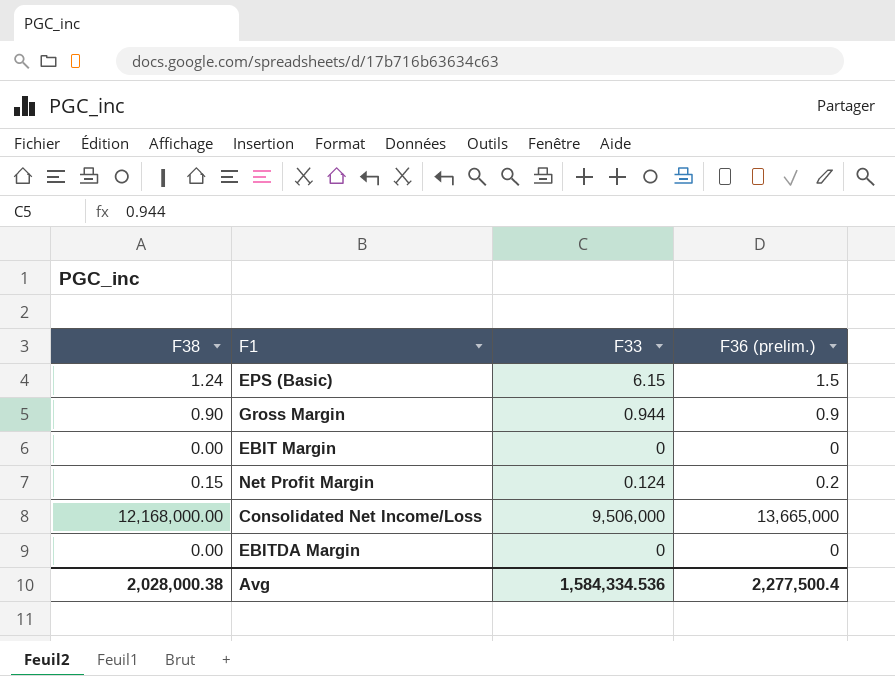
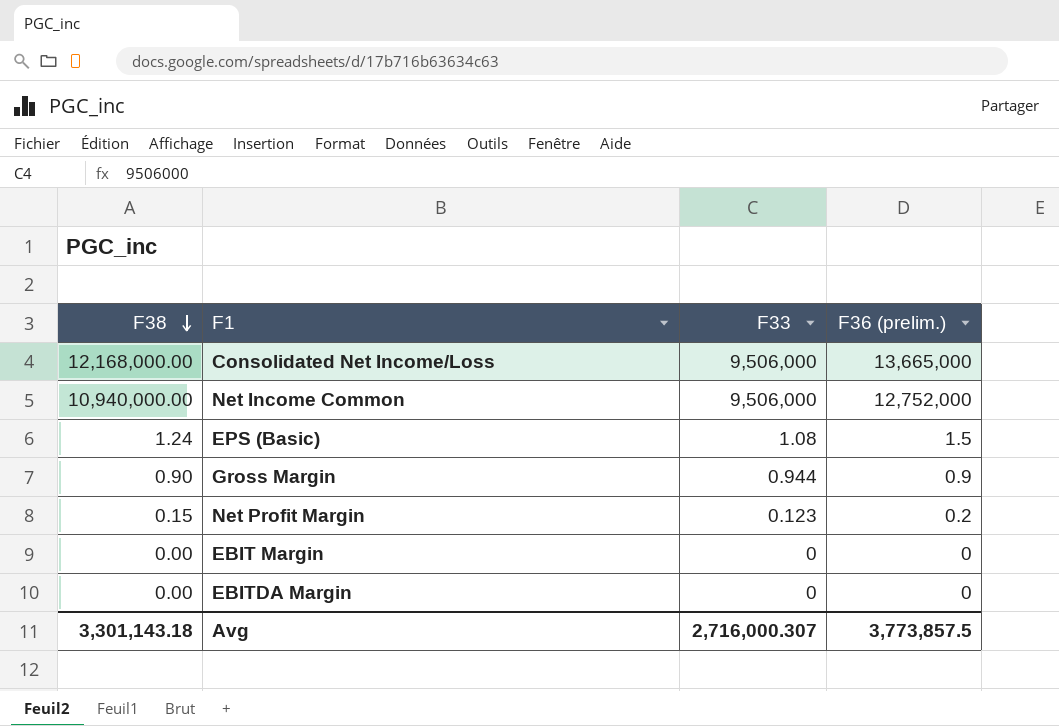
row order: none -> F38 descending
row Net Income Common: none -> 10,940,000.00 | 9,506,000 | 12,752,000
EPS (Basic) | F33: 6.15 -> 1.08
Net Profit Margin | F33: 0.124 -> 0.123
Avg | F38: 2,028,000.38 -> 3,301,143.18
Avg | F33: 1,584,334.536 -> 2,716,000.307
Avg | F36 (prelim.): 2,277,500.4 -> 3,773,857.5

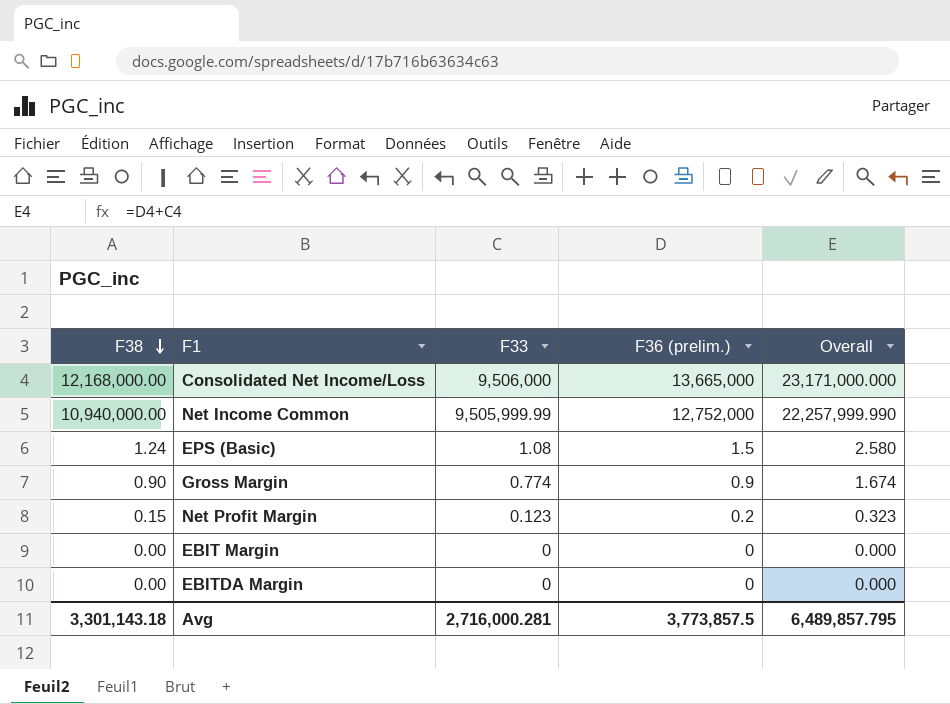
column Overall | formula: none -> [F33] + [F36 (prelim.)]
Net Income Common | F33: 9,506,000 -> 9,505,999.99
Gross Margin | F33: 0.944 -> 0.774
Avg | F33: 2,716,000.307 -> 2,716,000.281

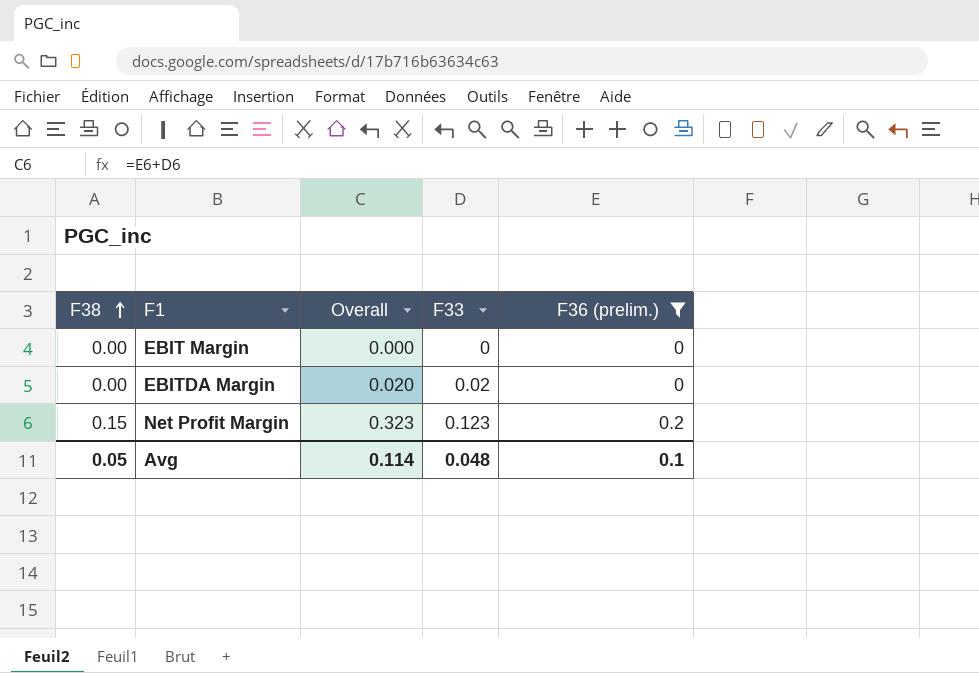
filter: none -> F36 (prelim.) <= 0.2
row order: F38 descending -> F38 ascending
column Overall | position: 5 -> 3
EBITDA Margin | Overall: 0.000 -> 0.020
EBITDA Margin | F33: 0 -> 0.02
Avg | F38: 3,301,143.18 -> 0.05
Avg | Overall: 6,489,857.795 -> 0.114
Avg | F33: 2,716,000.281 -> 0.048
Avg | F36 (prelim.): 3,773,857.5 -> 0.1

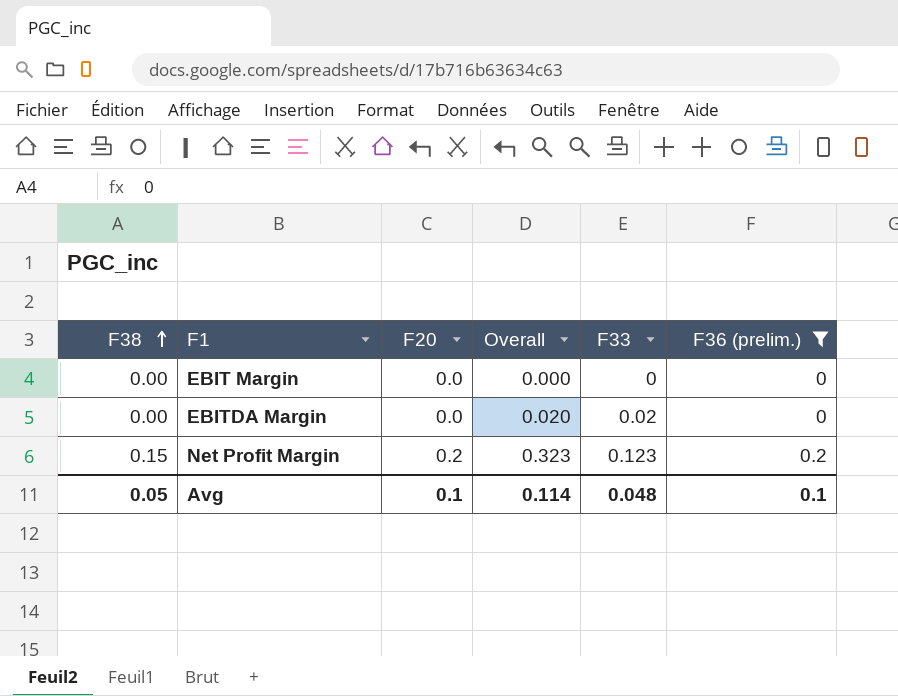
column F20 | position: none -> 3

